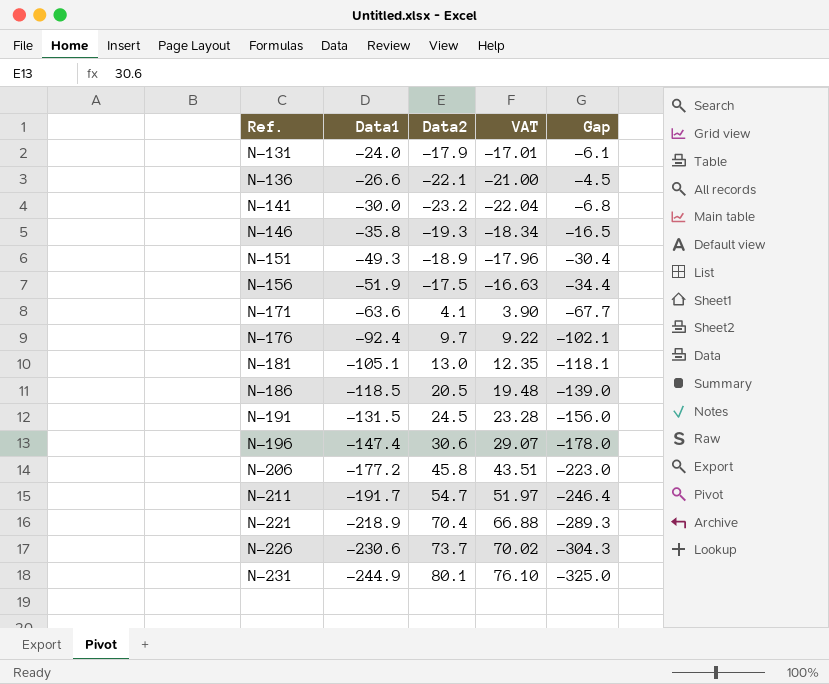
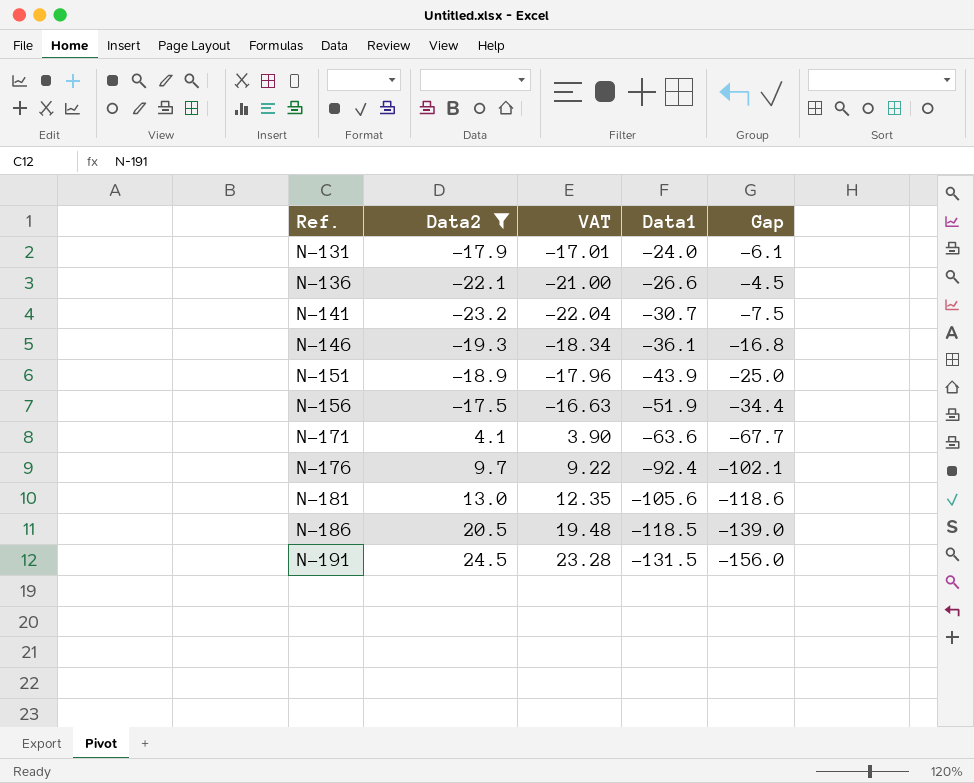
filter: none -> Data2 <= 24.5
column Data1 | position: 2 -> 4
N-141 | Data1: -30.0 -> -30.7
N-141 | Gap: -6.8 -> -7.5
N-146 | Data1: -35.8 -> -36.1
N-146 | Gap: -16.5 -> -16.8
N-151 | Data1: -49.3 -> -43.9
N-151 | Gap: -30.4 -> -25.0
N-181 | Data1: -105.1 -> -105.6
N-181 | Gap: -118.1 -> -118.6

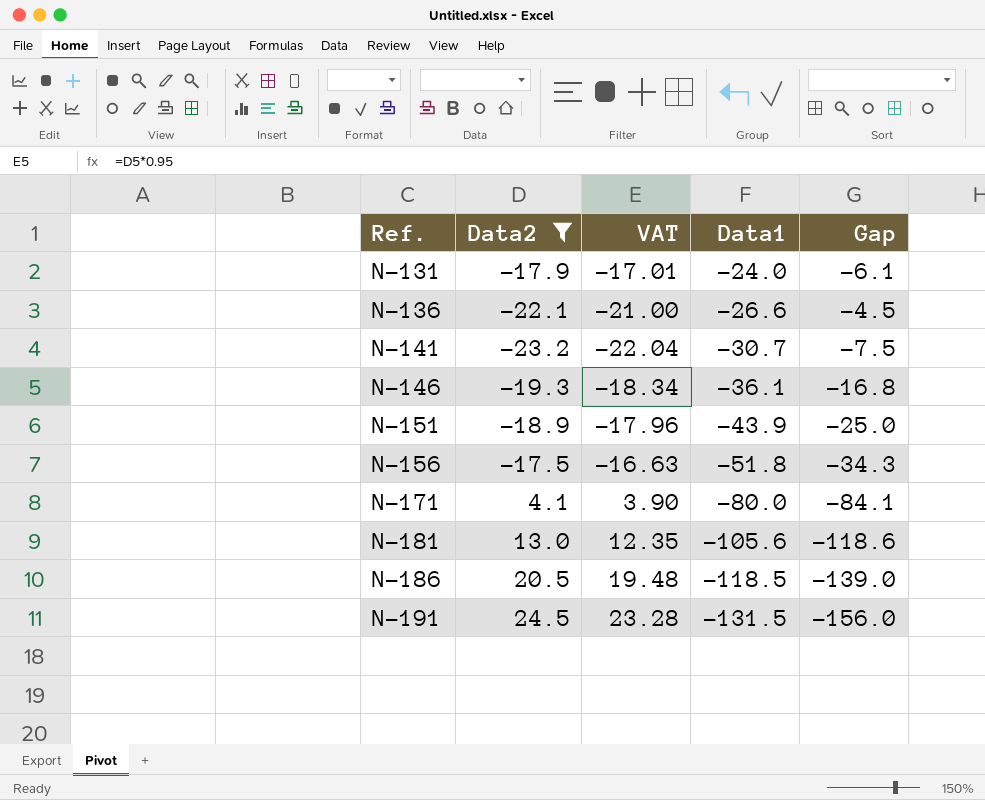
row N-176: 9.7 | 9.22 | -92.4 | -102.1 -> none
N-156 | Data1: -51.9 -> -51.8
N-156 | Gap: -34.4 -> -34.3
N-171 | Data1: -63.6 -> -80.0
N-171 | Gap: -67.7 -> -84.1

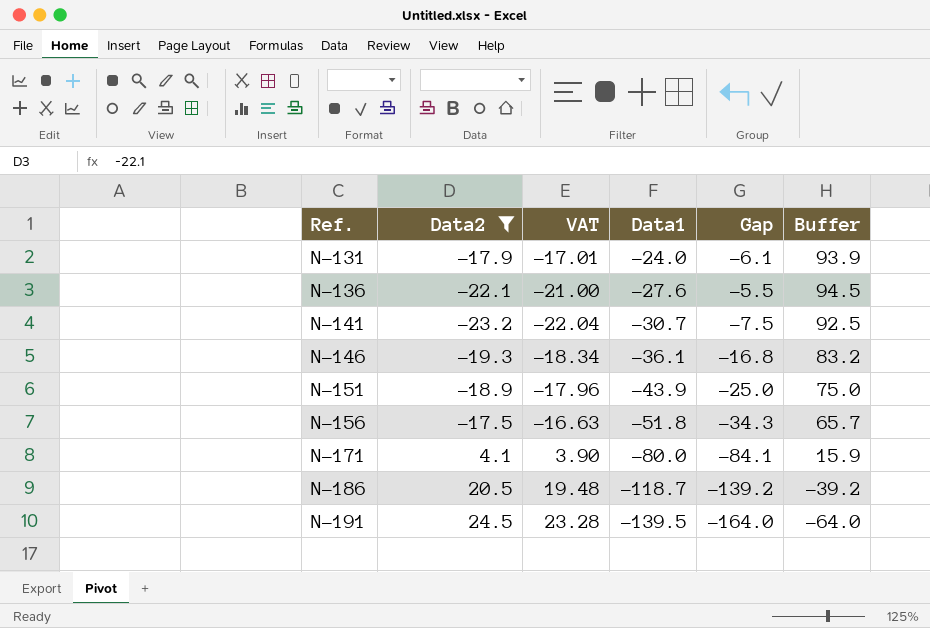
column Buffer | formula: none -> [Gap] + 100
row N-181: 13.0 | 12.35 | -105.6 | -118.6 -> none
N-136 | Data1: -26.6 -> -27.6
N-136 | Gap: -4.5 -> -5.5
N-186 | Data1: -118.5 -> -118.7
N-186 | Gap: -139.0 -> -139.2
N-191 | Data1: -131.5 -> -139.5
N-191 | Gap: -156.0 -> -164.0

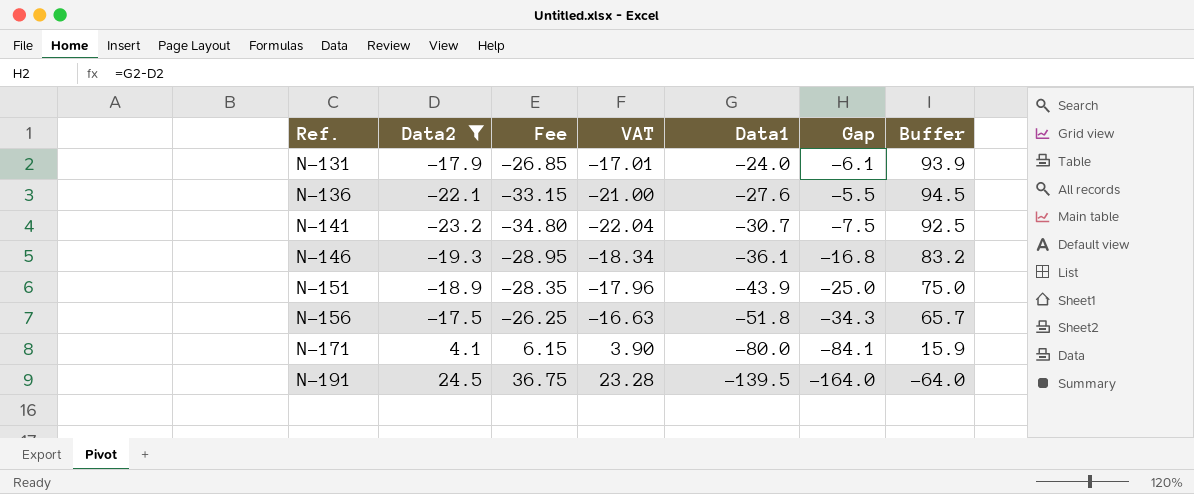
column Fee | formula: none -> [Data2] * 1.5
row N-186: 20.5 | 19.48 | -118.7 | -139.2 | -39.2 -> none

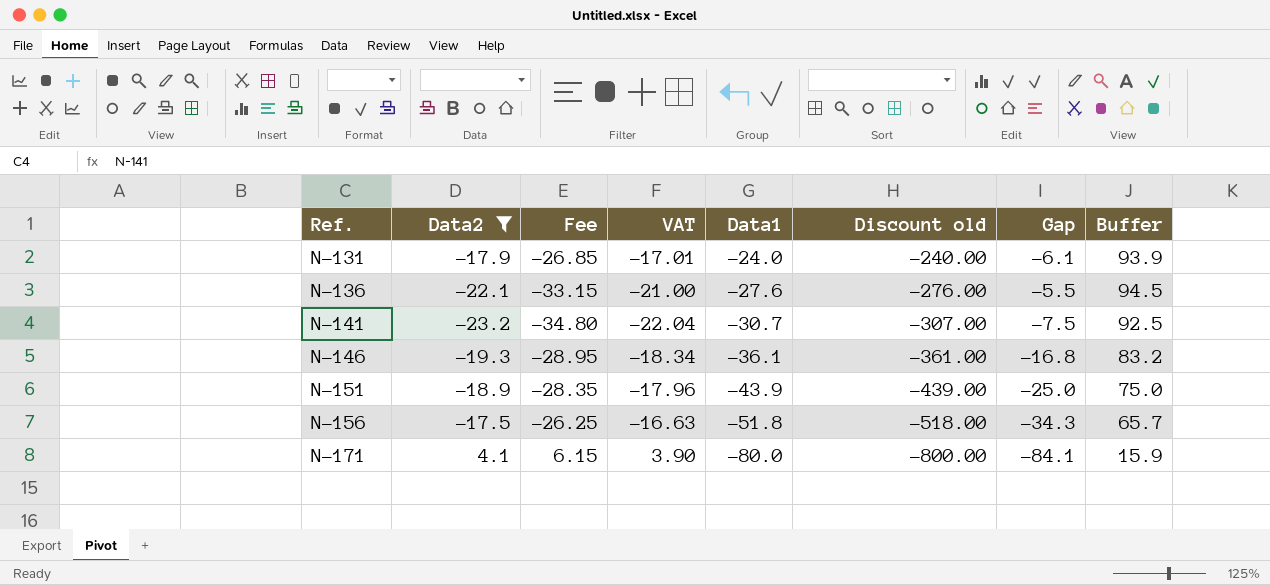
column Discount old | formula: none -> [Data1] * 10
row N-191: 24.5 | 36.75 | 23.28 | -139.5 | -164.0 | -64.0 -> none

